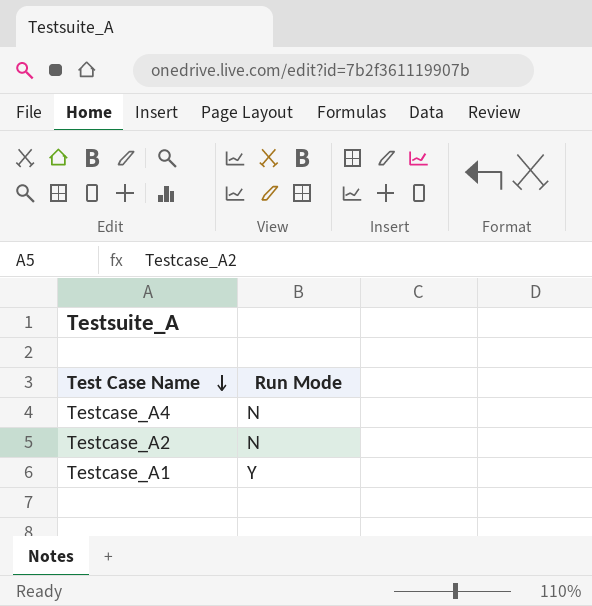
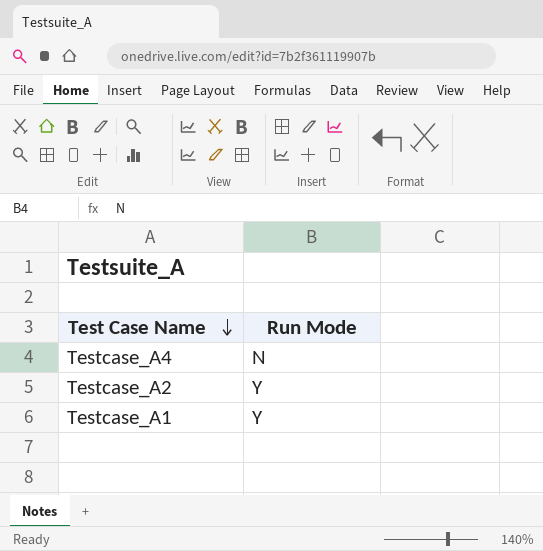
Testcase_A2 | Run Mode: N -> Y

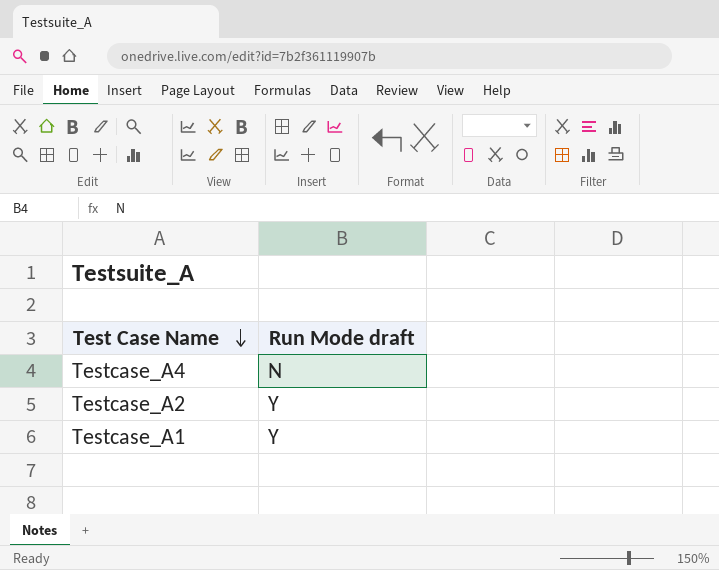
column name: Run Mode -> Run Mode draft

